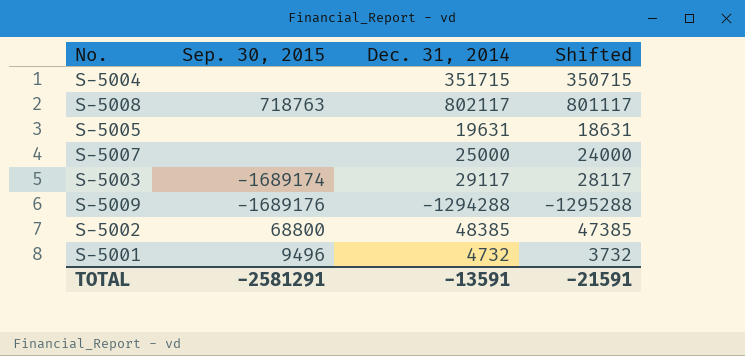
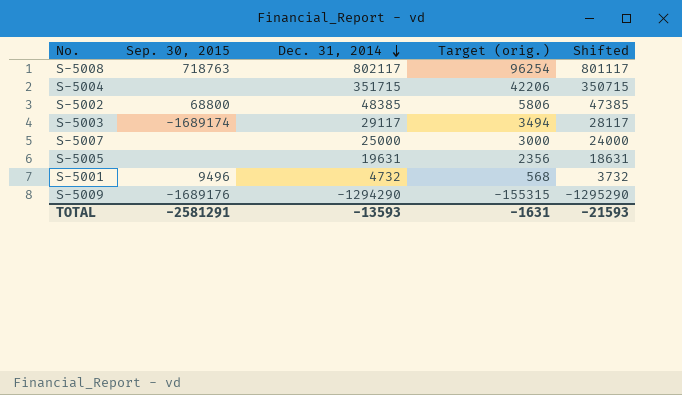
row order: none -> Dec. 31, 2014 descending
column Target (orig.) | formula: none -> [Dec. 31, 2014] * 0.12
S-5009 | Dec. 31, 2014: -1294288 -> -1294290
S-5009 | Shifted: -1295288 -> -1295290
TOTAL | Dec. 31, 2014: -13591 -> -13593
TOTAL | Shifted: -21591 -> -21593

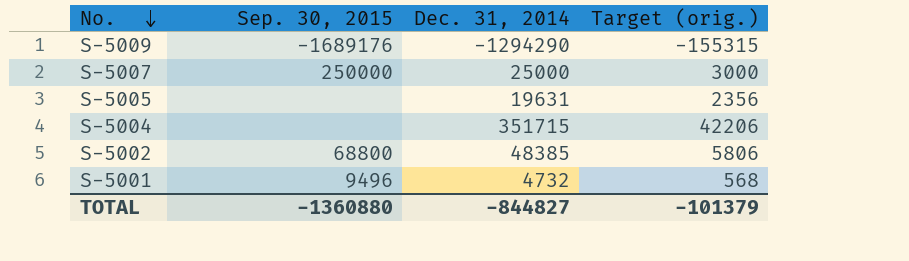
row order: Dec. 31, 2014 descending -> No. descending
column Shifted | formula: [Dec. 31, 2014] - 1000 -> none
row S-5008: 718763 | 802117 | 96254 | 801117 -> none
row S-5003: -1689174 | 29117 | 3494 | 28117 -> none
S-5007 | Sep. 30, 2015: none -> 250000
TOTAL | Sep. 30, 2015: -2581291 -> -1360880
TOTAL | Dec. 31, 2014: -13593 -> -844827
TOTAL | Target (orig.): -1631 -> -101379

